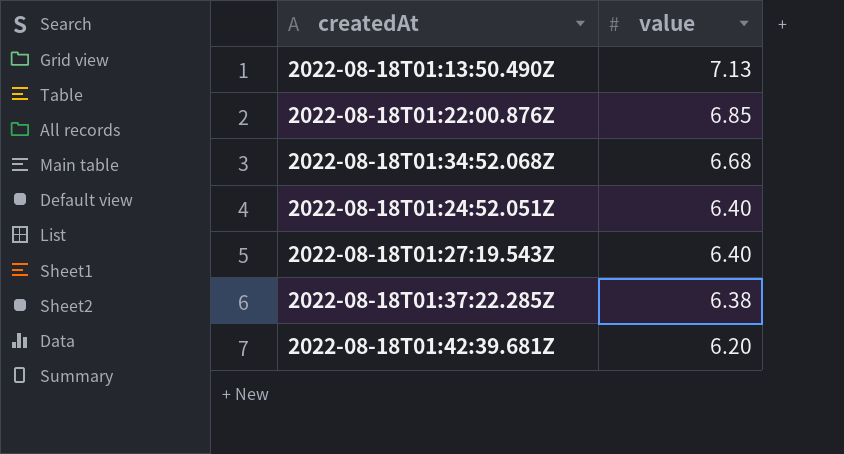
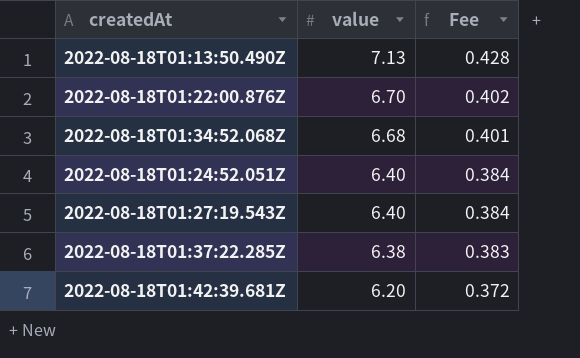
column Fee | formula: none -> [value] * 0.06
2022-08-18T01:22:00.876Z | value: 6.85 -> 6.70

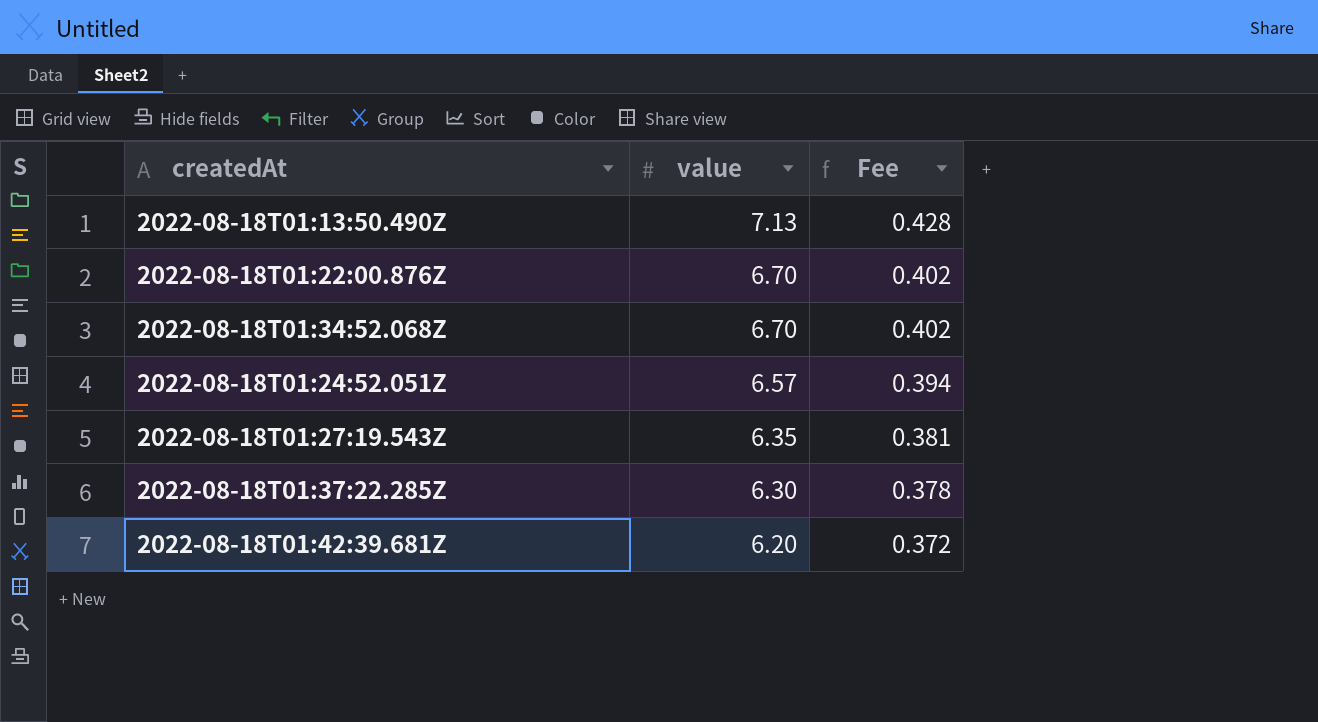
2022-08-18T01:34:52.068Z | value: 6.68 -> 6.70
2022-08-18T01:34:52.068Z | Fee: 0.401 -> 0.402
2022-08-18T01:24:52.051Z | value: 6.40 -> 6.57
2022-08-18T01:24:52.051Z | Fee: 0.384 -> 0.394
2022-08-18T01:27:19.543Z | value: 6.40 -> 6.35
2022-08-18T01:27:19.543Z | Fee: 0.384 -> 0.381
2022-08-18T01:37:22.285Z | value: 6.38 -> 6.30
2022-08-18T01:37:22.285Z | Fee: 0.383 -> 0.378

